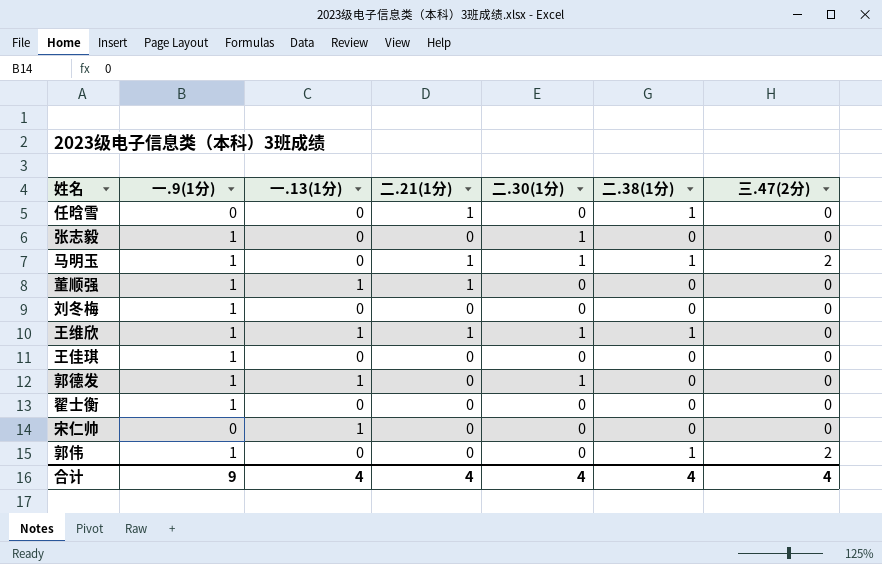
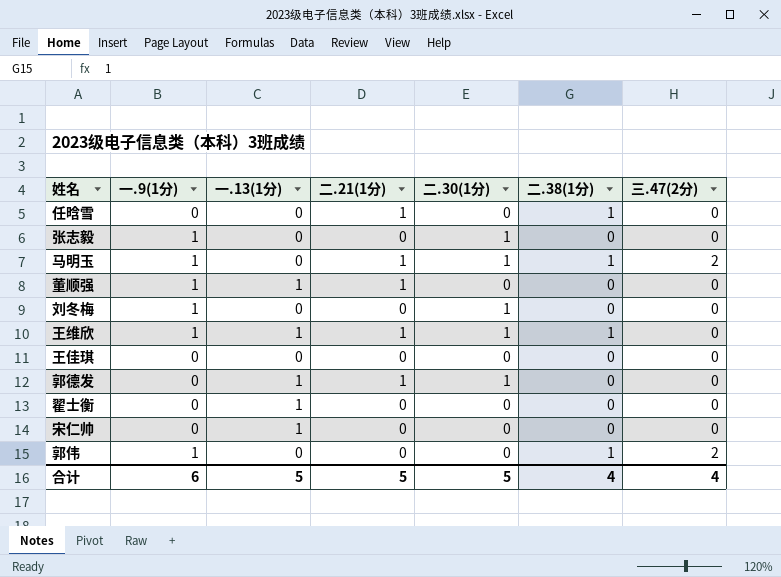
刘冬梅 | 二.30(1分): 0 -> 1
王佳琪 | 一.9(1分): 1 -> 0
郭德发 | 一.9(1分): 1 -> 0
郭德发 | 二.21(1分): 0 -> 1
翟士衡 | 一.9(1分): 1 -> 0
翟士衡 | 一.13(1分): 0 -> 1
合计 | 一.9(1分): 9 -> 6
合计 | 一.13(1分): 4 -> 5
合计 | 二.21(1分): 4 -> 5
合计 | 二.30(1分): 4 -> 5

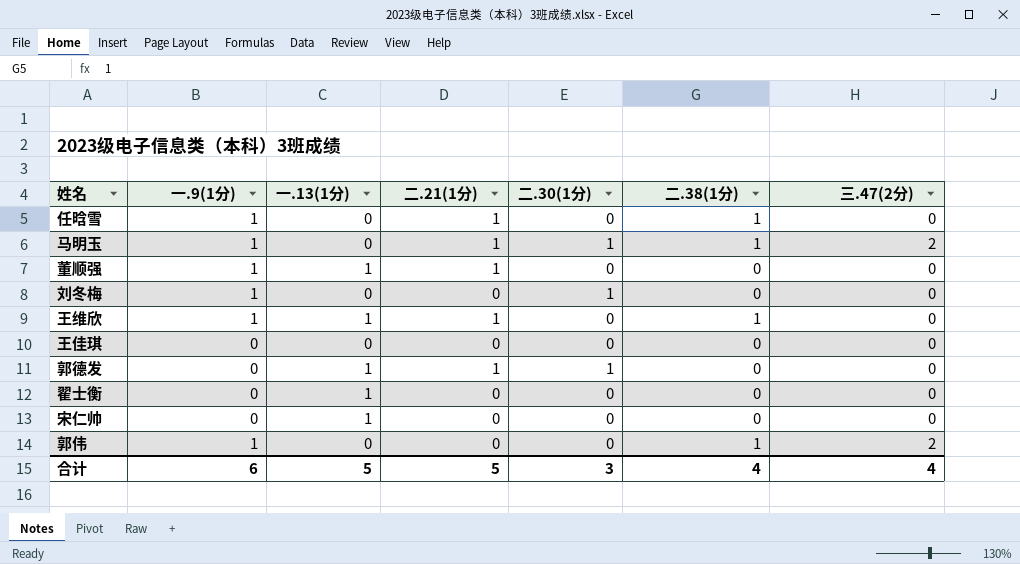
row 张志毅: 1 | 0 | 0 | 1 | 0 | 0 -> none
任晗雪 | 一.9(1分): 0 -> 1
王维欣 | 二.30(1分): 1 -> 0
合计 | 二.30(1分): 5 -> 3

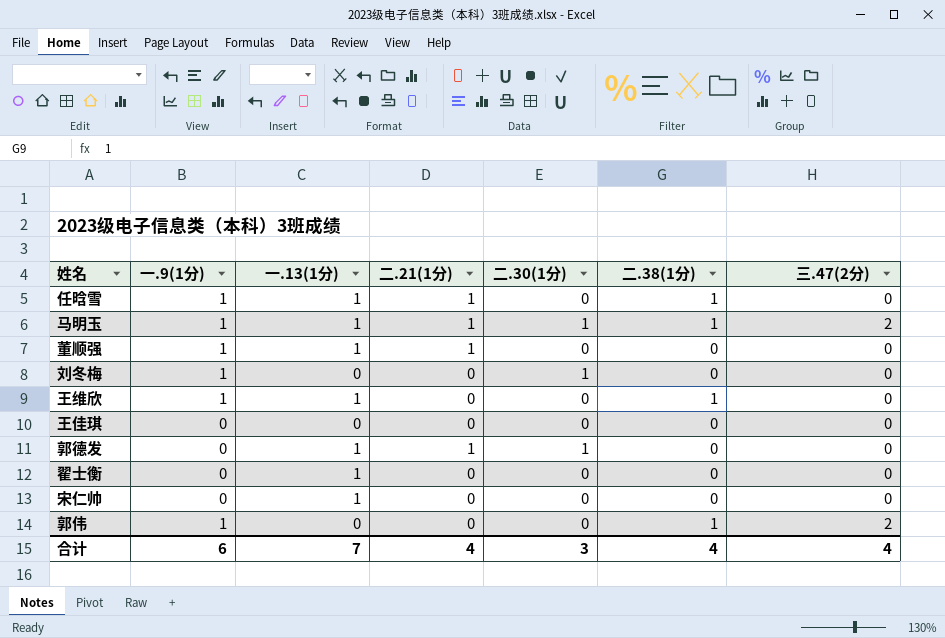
任晗雪 | 一.13(1分): 0 -> 1
马明玉 | 一.13(1分): 0 -> 1
王维欣 | 二.21(1分): 1 -> 0
合计 | 一.13(1分): 5 -> 7
合计 | 二.21(1分): 5 -> 4

